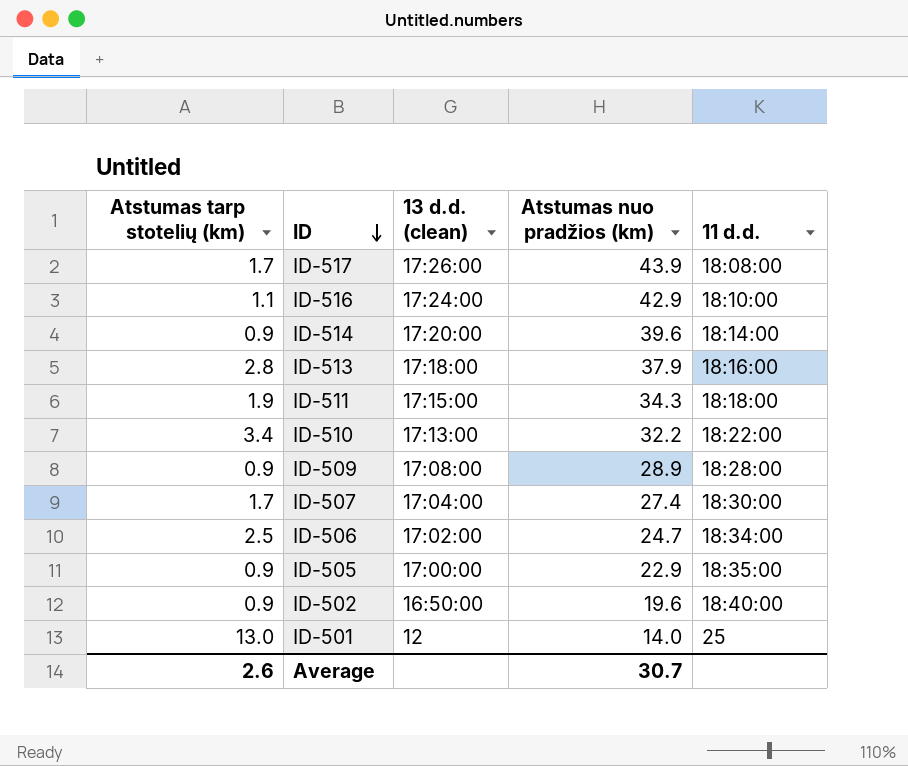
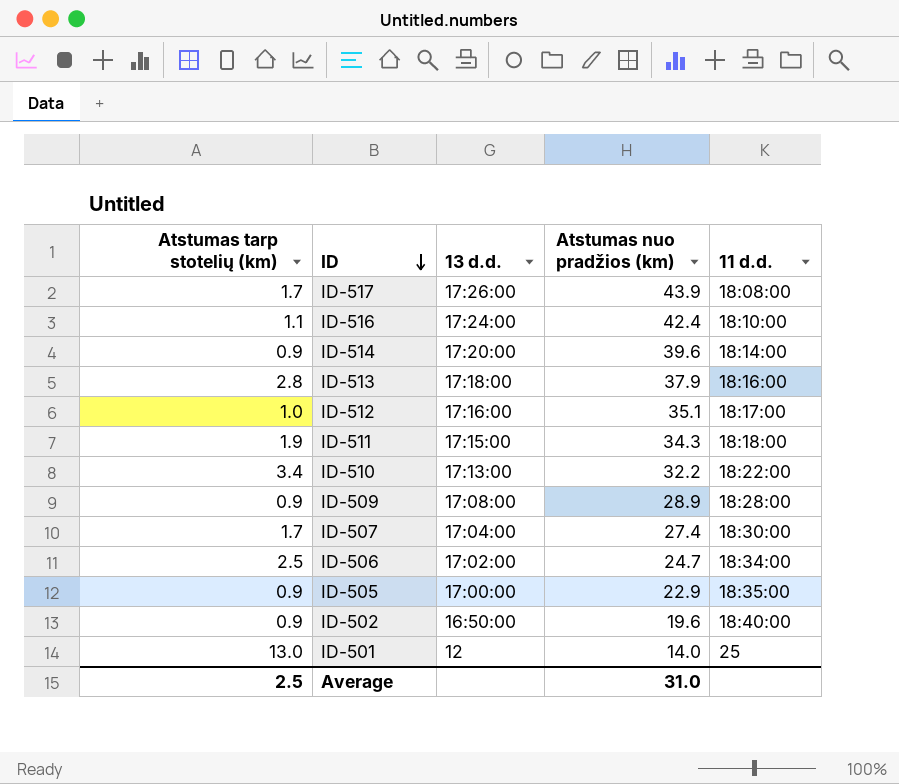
column name: 13 d.d. (clean) -> 13 d.d.
ID-516 | Atstumas nuo pradžios (km): 42.9 -> 42.4
row ID-512: none -> 1.0 | 17:16:00 | 35.1 | 18:17:00
Average | Atstumas tarp stotelių (km): 2.6 -> 2.5
Average | Atstumas nuo pradžios (km): 30.7 -> 31.0

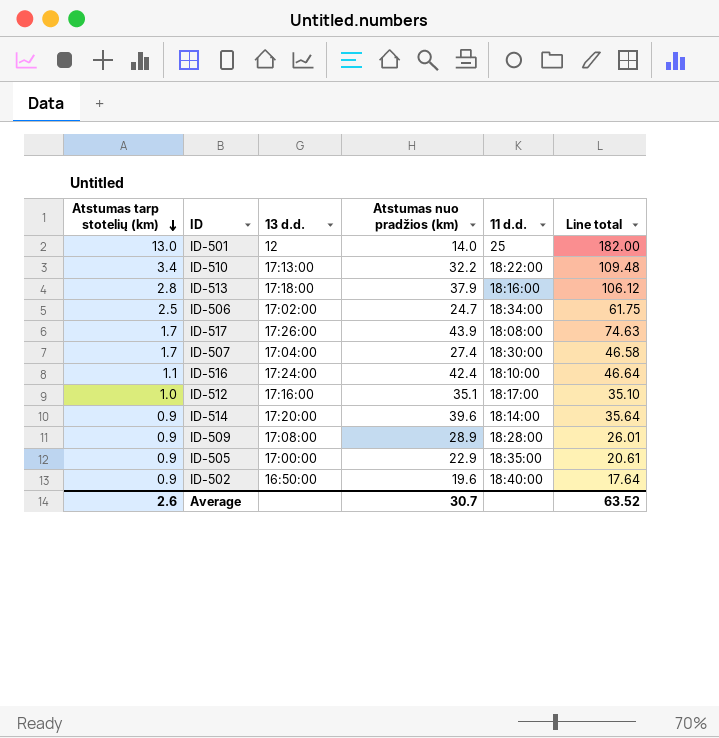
row order: ID descending -> Atstumas tarp stotelių (km) descending
column Line total | formula: none -> [Atstumas tarp stotelių (km)] * [Atstumas nuo pradžios (km)]
row ID-511: 1.9 | 17:15:00 | 34.3 | 18:18:00 -> none
Average | Atstumas tarp stotelių (km): 2.5 -> 2.6
Average | Atstumas nuo pradžios (km): 31.0 -> 30.7

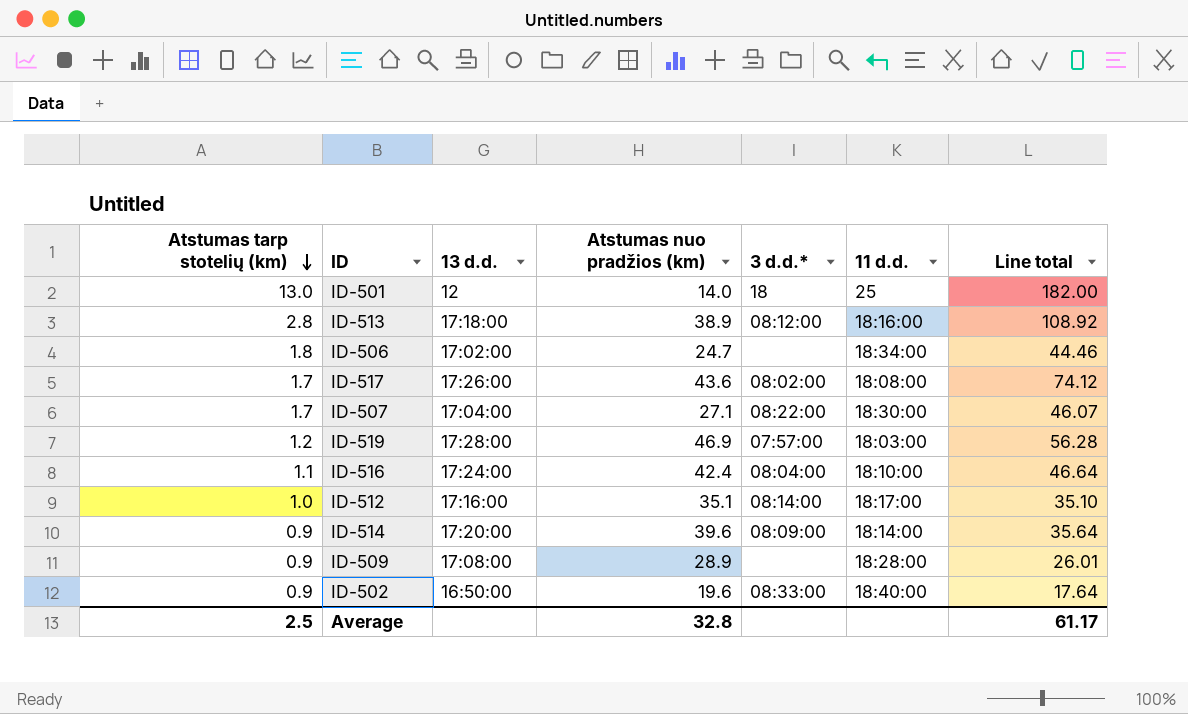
column 3 d.d.* | position: none -> 5
row ID-510: 3.4 | 17:13:00 | 32.2 | 18:22:00 | 109.48 -> none
row ID-505: 0.9 | 17:00:00 | 22.9 | 18:35:00 | 20.61 -> none
ID-513 | Atstumas nuo pradžios (km): 37.9 -> 38.9
ID-513 | Line total: 106.12 -> 108.92
ID-506 | Atstumas tarp stotelių (km): 2.5 -> 1.8
ID-506 | Line total: 61.75 -> 44.46
ID-517 | Atstumas nuo pradžios (km): 43.9 -> 43.6
ID-517 | Line total: 74.63 -> 74.12
ID-507 | Atstumas nuo pradžios (km): 27.4 -> 27.1
ID-507 | Line total: 46.58 -> 46.07
row ID-519: none -> 1.2 | 17:28:00 | 46.9 | 07:57:00 | 18:03:00 | 56.28
Average | Atstumas tarp stotelių (km): 2.6 -> 2.5
Average | Atstumas nuo pradžios (km): 30.7 -> 32.8
Average | Line total: 63.52 -> 61.17

